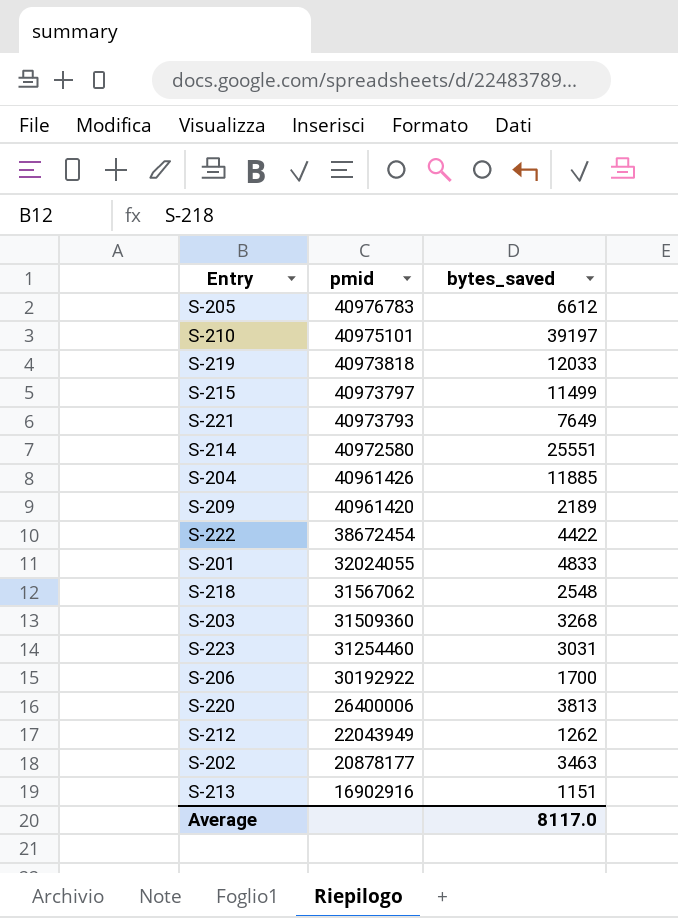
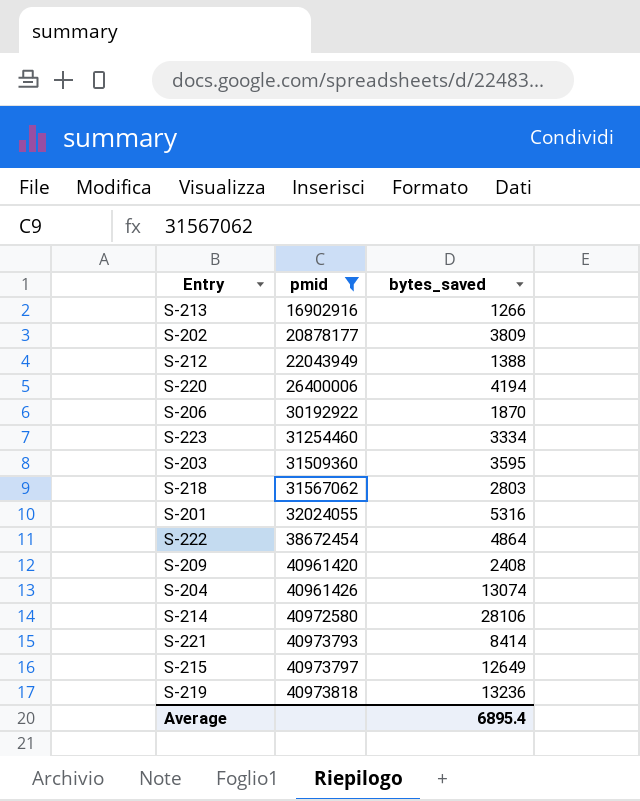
filter: none -> pmid <= 40973818
row order: pmid descending -> pmid ascending
S-213 | bytes_saved: 1151 -> 1266
S-202 | bytes_saved: 3463 -> 3809
S-212 | bytes_saved: 1262 -> 1388
S-220 | bytes_saved: 3813 -> 4194
S-206 | bytes_saved: 1700 -> 1870
S-223 | bytes_saved: 3031 -> 3334
S-203 | bytes_saved: 3268 -> 3595
S-218 | bytes_saved: 2548 -> 2803
S-201 | bytes_saved: 4833 -> 5316
S-222 | bytes_saved: 4422 -> 4864
S-209 | bytes_saved: 2189 -> 2408
S-204 | bytes_saved: 11885 -> 13074
S-214 | bytes_saved: 25551 -> 28106
S-221 | bytes_saved: 7649 -> 8414
S-215 | bytes_saved: 11499 -> 12649
S-219 | bytes_saved: 12033 -> 13236
Average | bytes_saved: 8117.0 -> 6895.4

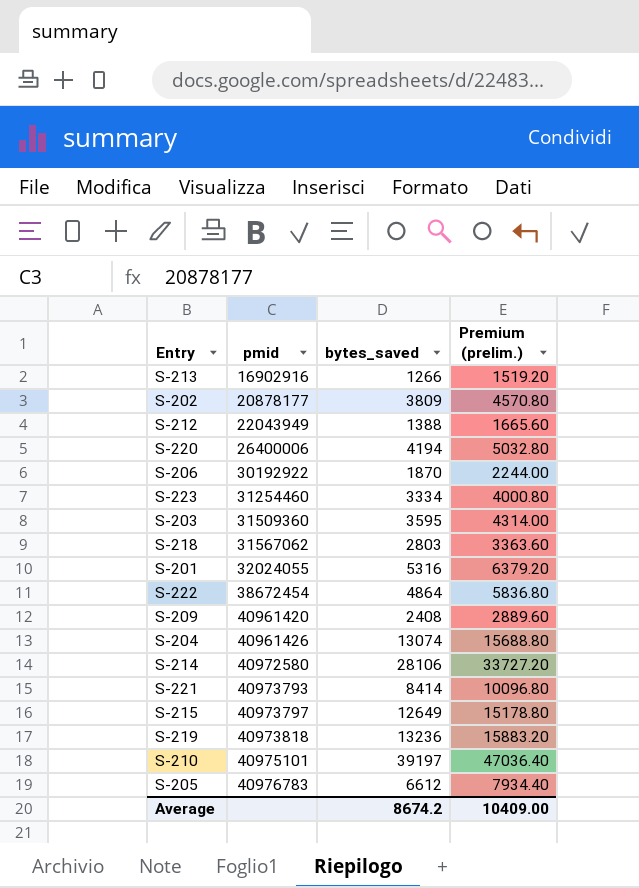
filter: pmid <= 40973818 -> none
column Premium (prelim.) | formula: none -> [bytes_saved] * 1.2
Average | bytes_saved: 6895.4 -> 8674.2

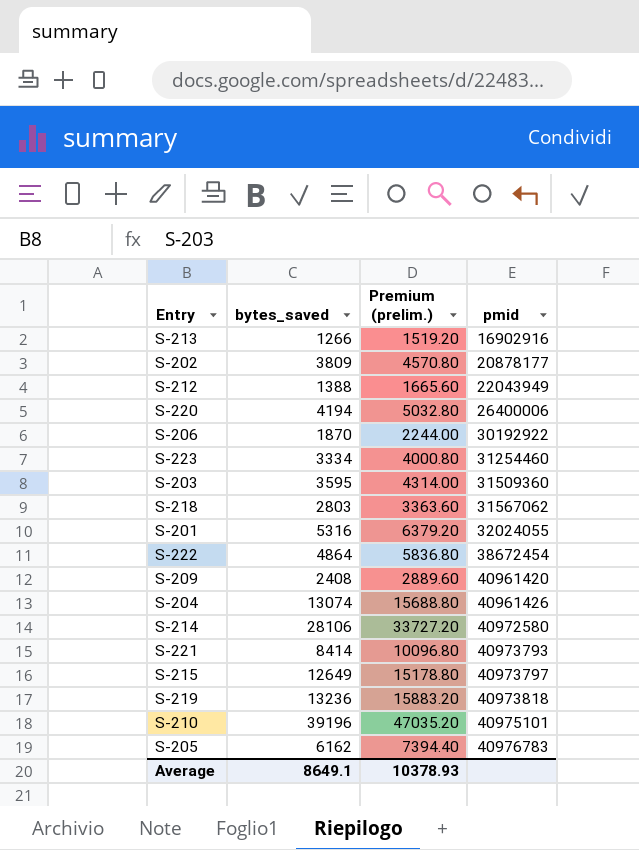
column pmid | position: 2 -> 4
S-210 | bytes_saved: 39197 -> 39196
S-210 | Premium (prelim.): 47036.40 -> 47035.20
S-205 | bytes_saved: 6612 -> 6162
S-205 | Premium (prelim.): 7934.40 -> 7394.40
Average | bytes_saved: 8674.2 -> 8649.1
Average | Premium (prelim.): 10409.00 -> 10378.93

